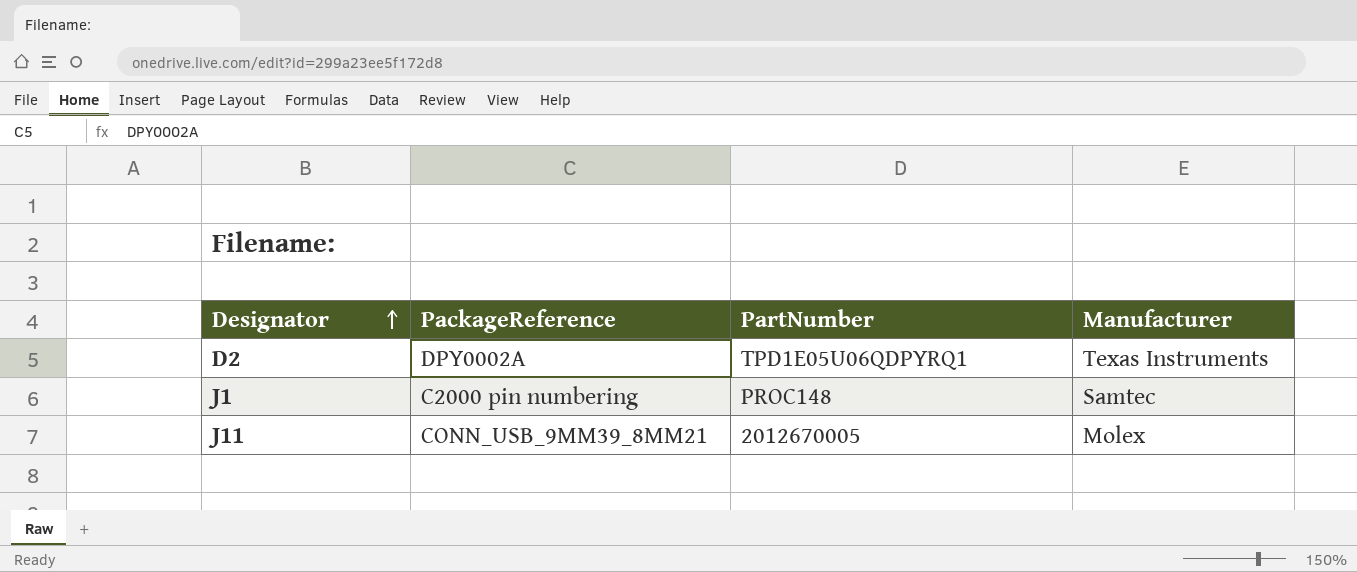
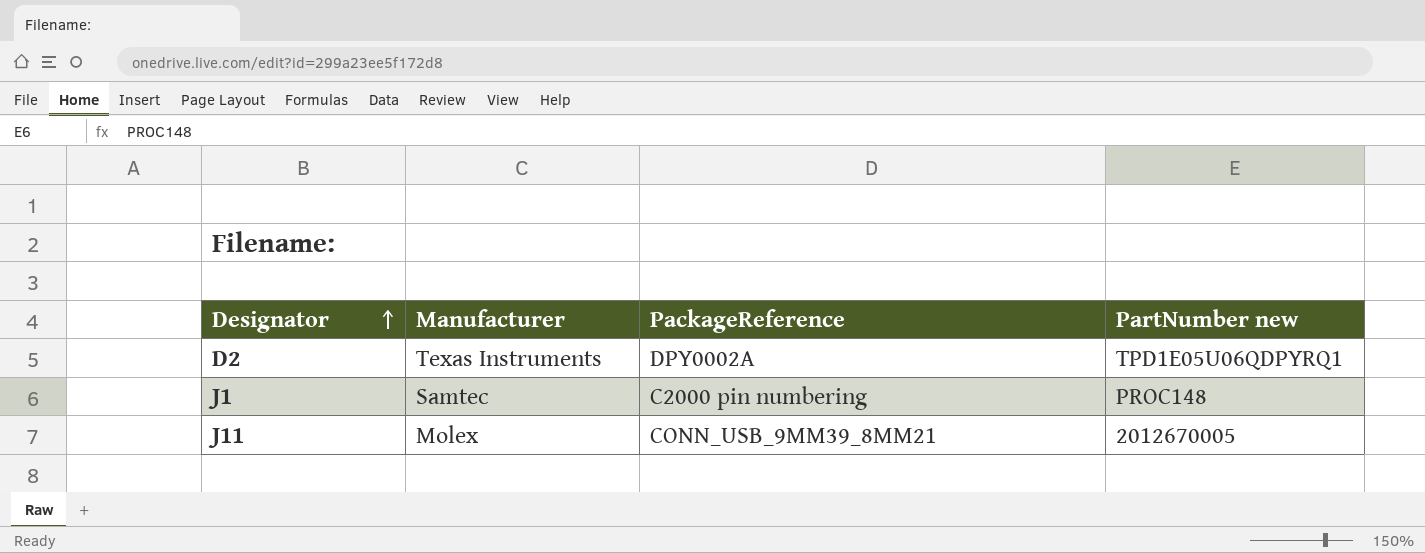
column Manufacturer | position: 4 -> 2
column name: PartNumber -> PartNumber new

